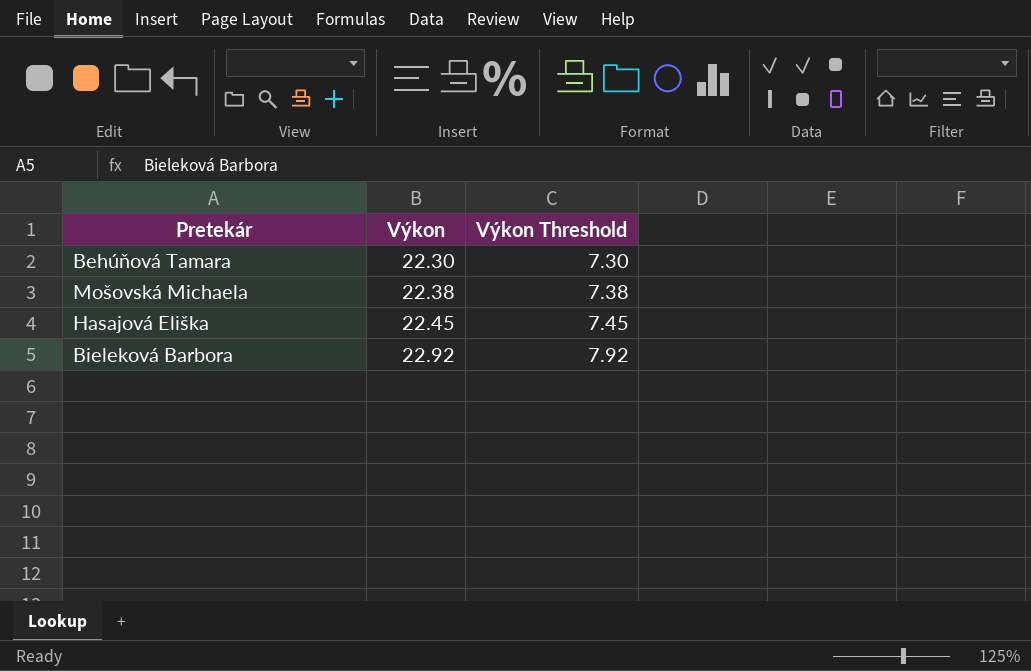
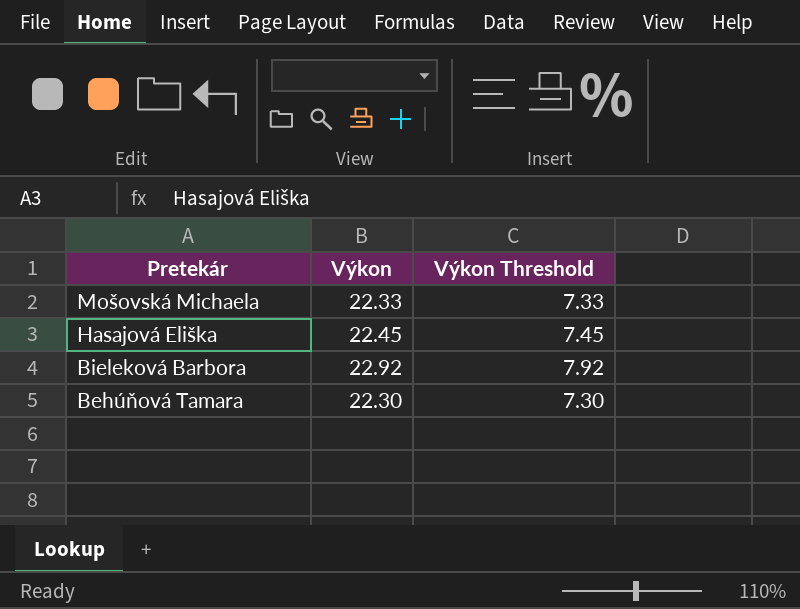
row order: Výkon ascending -> Pretekár descending
Mošovská Michaela | Výkon: 22.38 -> 22.33
Mošovská Michaela | Výkon Threshold: 7.38 -> 7.33

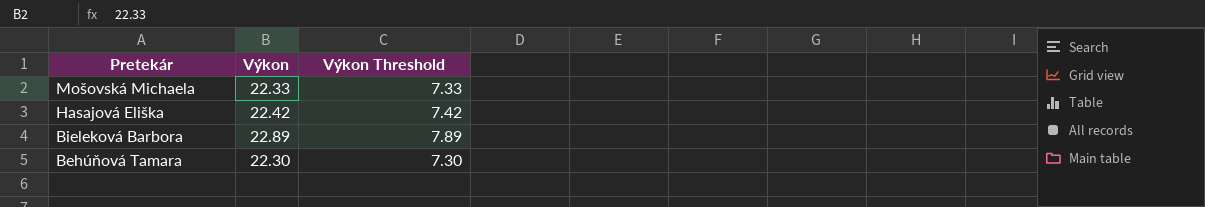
Hasajová Eliška | Výkon: 22.45 -> 22.42
Hasajová Eliška | Výkon Threshold: 7.45 -> 7.42
Bieleková Barbora | Výkon: 22.92 -> 22.89
Bieleková Barbora | Výkon Threshold: 7.92 -> 7.89

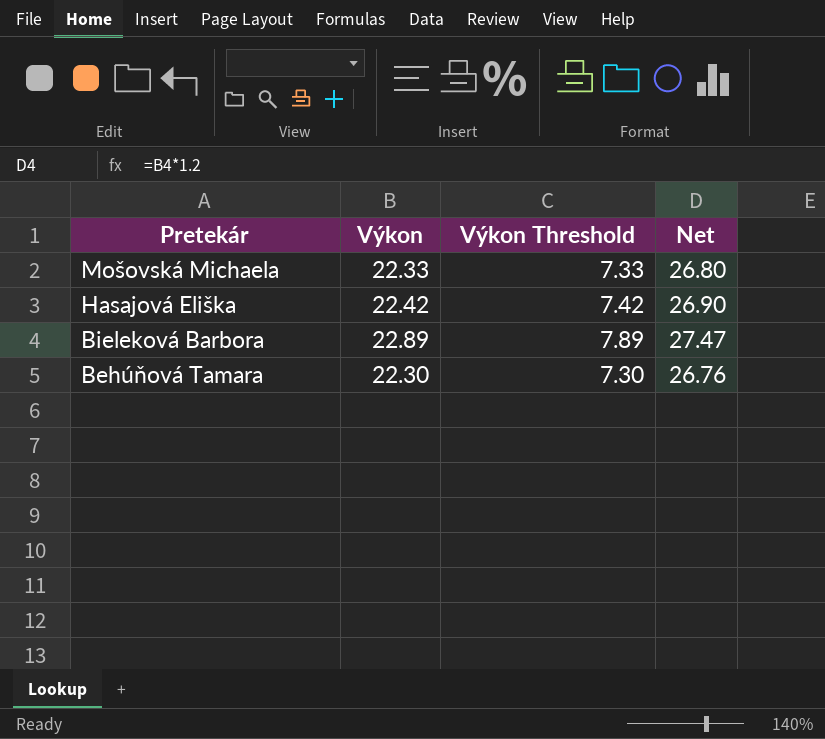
column Net | formula: none -> [Výkon] * 1.2

